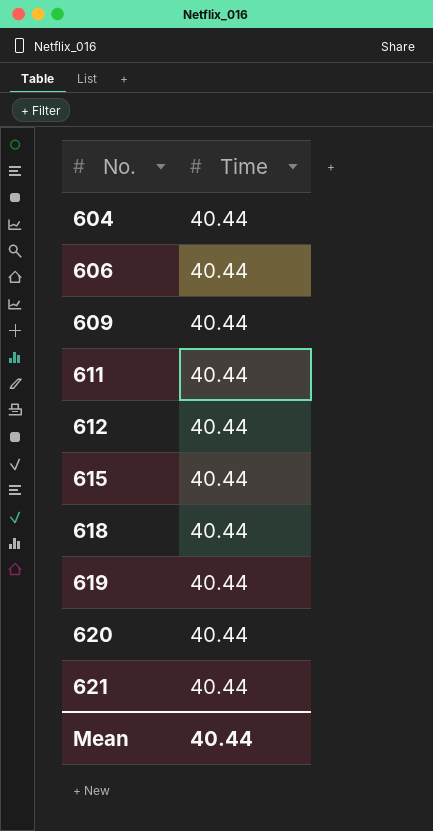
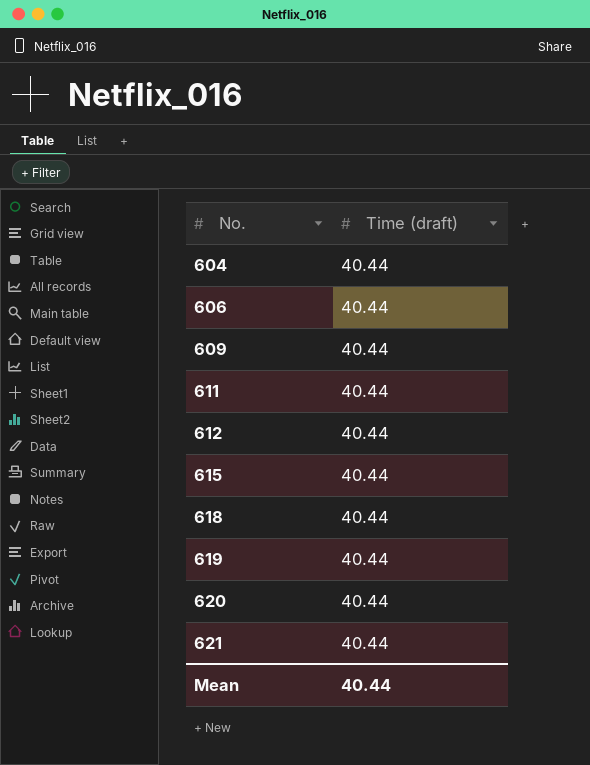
column name: Time -> Time (draft)

